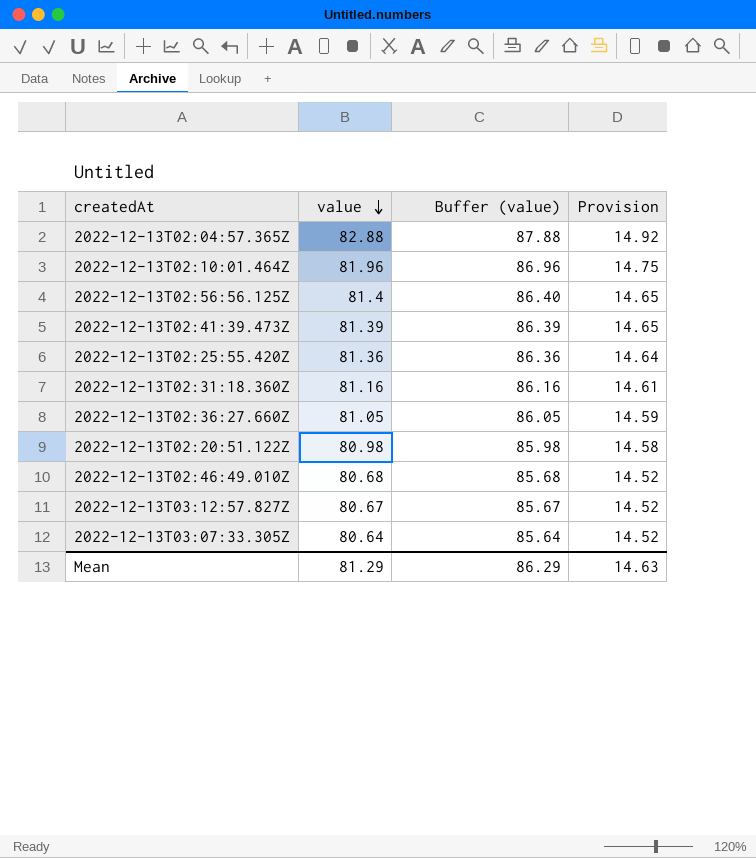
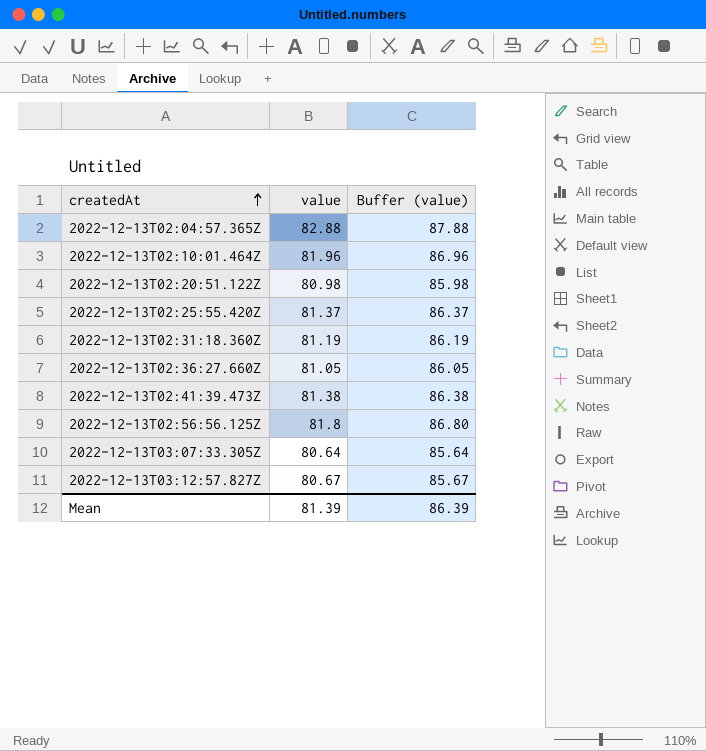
row order: value descending -> createdAt ascending
column Provision | formula: [value] * 0.18 -> none
row 2022-12-13T02:46:49.010Z: 80.68 | 85.68 | 14.52 -> none
2022-12-13T02:25:55.420Z | value: 81.36 -> 81.37
2022-12-13T02:25:55.420Z | Buffer (value): 86.36 -> 86.37
2022-12-13T02:31:18.360Z | value: 81.16 -> 81.19
2022-12-13T02:31:18.360Z | Buffer (value): 86.16 -> 86.19
2022-12-13T02:41:39.473Z | value: 81.39 -> 81.38
2022-12-13T02:41:39.473Z | Buffer (value): 86.39 -> 86.38
2022-12-13T02:56:56.125Z | value: 81.4 -> 81.8
2022-12-13T02:56:56.125Z | Buffer (value): 86.40 -> 86.80
Mean | value: 81.29 -> 81.39
Mean | Buffer (value): 86.29 -> 86.39

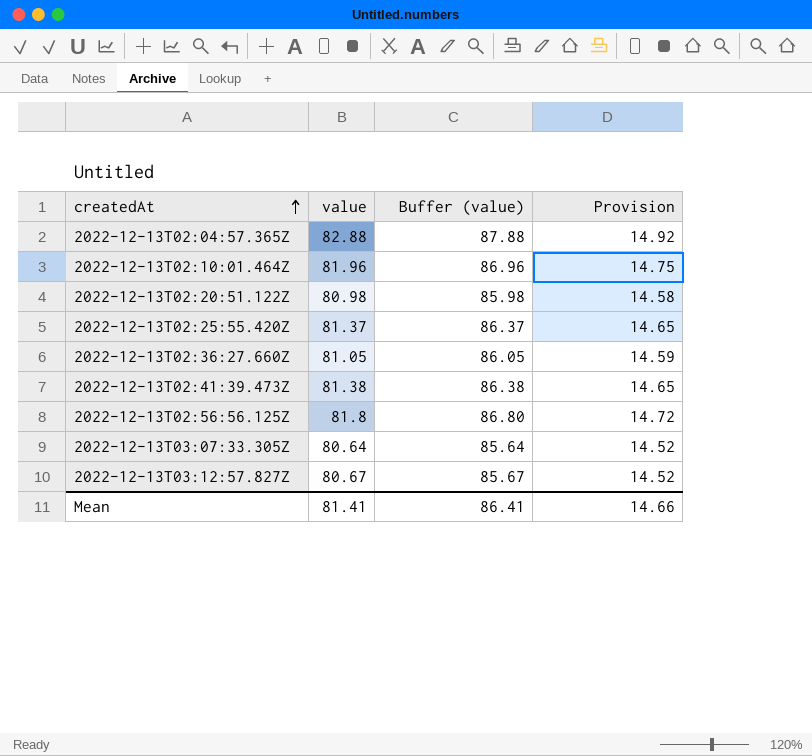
column Provision | formula: none -> [value] * 0.18
row 2022-12-13T02:31:18.360Z: 81.19 | 86.19 -> none
Mean | value: 81.39 -> 81.41
Mean | Buffer (value): 86.39 -> 86.41

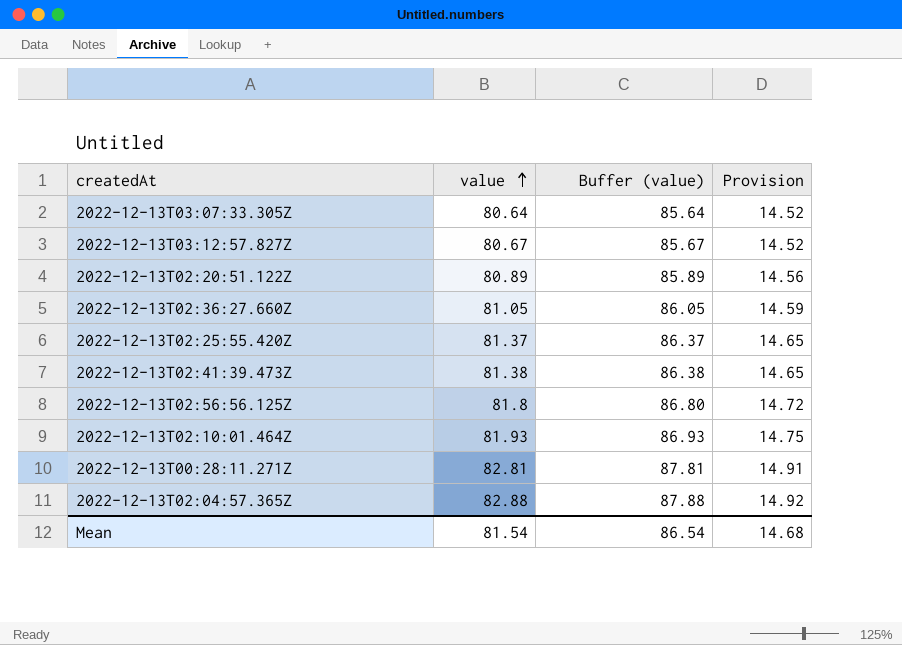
row order: createdAt ascending -> value ascending
2022-12-13T02:20:51.122Z | value: 80.98 -> 80.89
2022-12-13T02:20:51.122Z | Buffer (value): 85.98 -> 85.89
2022-12-13T02:20:51.122Z | Provision: 14.58 -> 14.56
2022-12-13T02:10:01.464Z | value: 81.96 -> 81.93
2022-12-13T02:10:01.464Z | Buffer (value): 86.96 -> 86.93
row 2022-12-13T00:28:11.271Z: none -> 82.81 | 87.81 | 14.91
Mean | value: 81.41 -> 81.54
Mean | Buffer (value): 86.41 -> 86.54
Mean | Provision: 14.66 -> 14.68

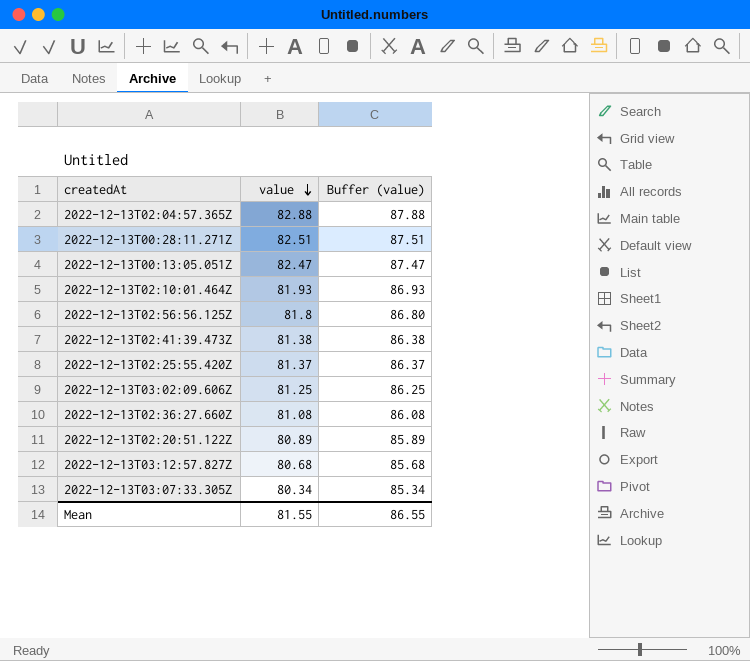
row order: value ascending -> value descending
column Provision | formula: [value] * 0.18 -> none
2022-12-13T00:28:11.271Z | value: 82.81 -> 82.51
2022-12-13T00:28:11.271Z | Buffer (value): 87.81 -> 87.51
row 2022-12-13T00:13:05.051Z: none -> 82.47 | 87.47
row 2022-12-13T03:02:09.606Z: none -> 81.25 | 86.25
2022-12-13T02:36:27.660Z | value: 81.05 -> 81.08
2022-12-13T02:36:27.660Z | Buffer (value): 86.05 -> 86.08
2022-12-13T03:12:57.827Z | value: 80.67 -> 80.68
2022-12-13T03:12:57.827Z | Buffer (value): 85.67 -> 85.68
2022-12-13T03:07:33.305Z | value: 80.64 -> 80.34
2022-12-13T03:07:33.305Z | Buffer (value): 85.64 -> 85.34
Mean | value: 81.54 -> 81.55
Mean | Buffer (value): 86.54 -> 86.55

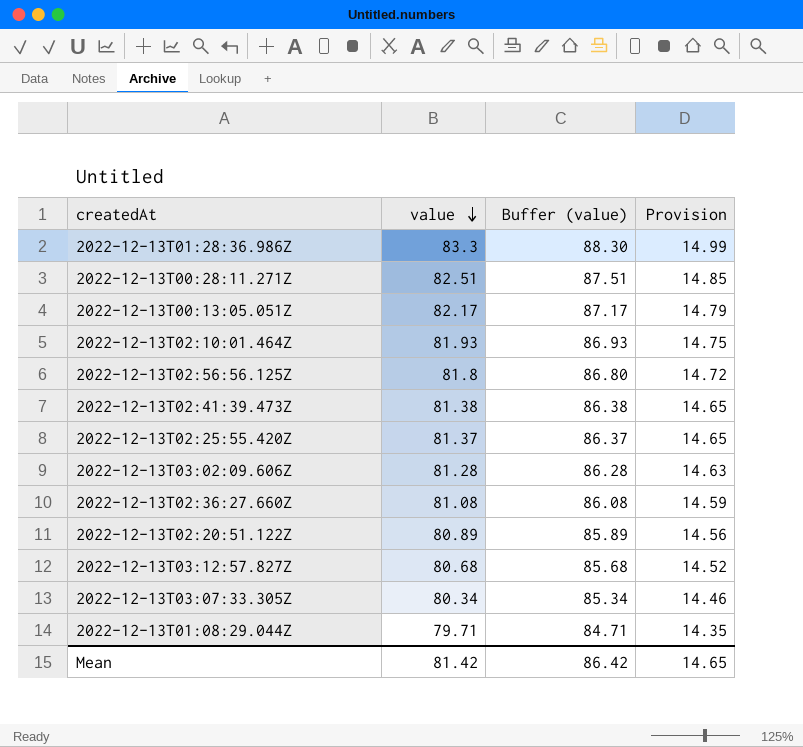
column Provision | formula: none -> [value] * 0.18
row 2022-12-13T02:04:57.365Z: 82.88 | 87.88 -> none
row 2022-12-13T01:28:36.986Z: none -> 83.3 | 88.30 | 14.99
2022-12-13T00:13:05.051Z | value: 82.47 -> 82.17
2022-12-13T00:13:05.051Z | Buffer (value): 87.47 -> 87.17
2022-12-13T03:02:09.606Z | value: 81.25 -> 81.28
2022-12-13T03:02:09.606Z | Buffer (value): 86.25 -> 86.28
row 2022-12-13T01:08:29.044Z: none -> 79.71 | 84.71 | 14.35
Mean | value: 81.55 -> 81.42
Mean | Buffer (value): 86.55 -> 86.42

